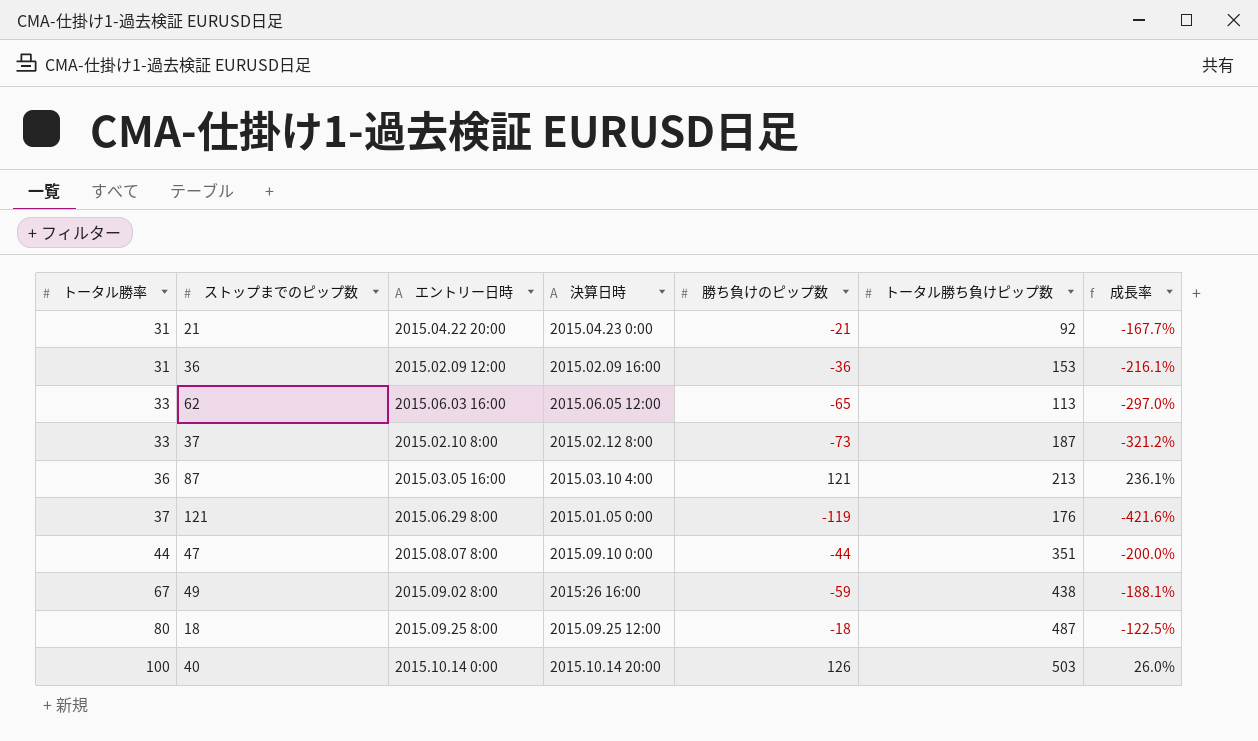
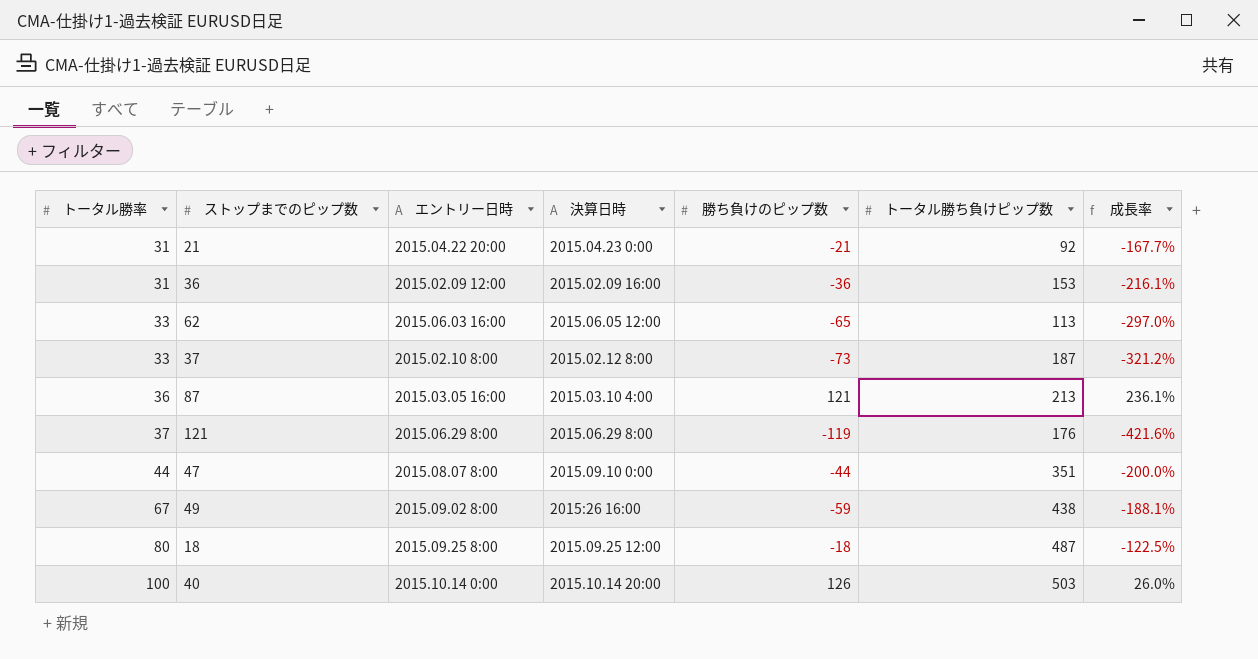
121 | 決算日時: 2015.01.05 0:00 -> 2015.06.29 8:00

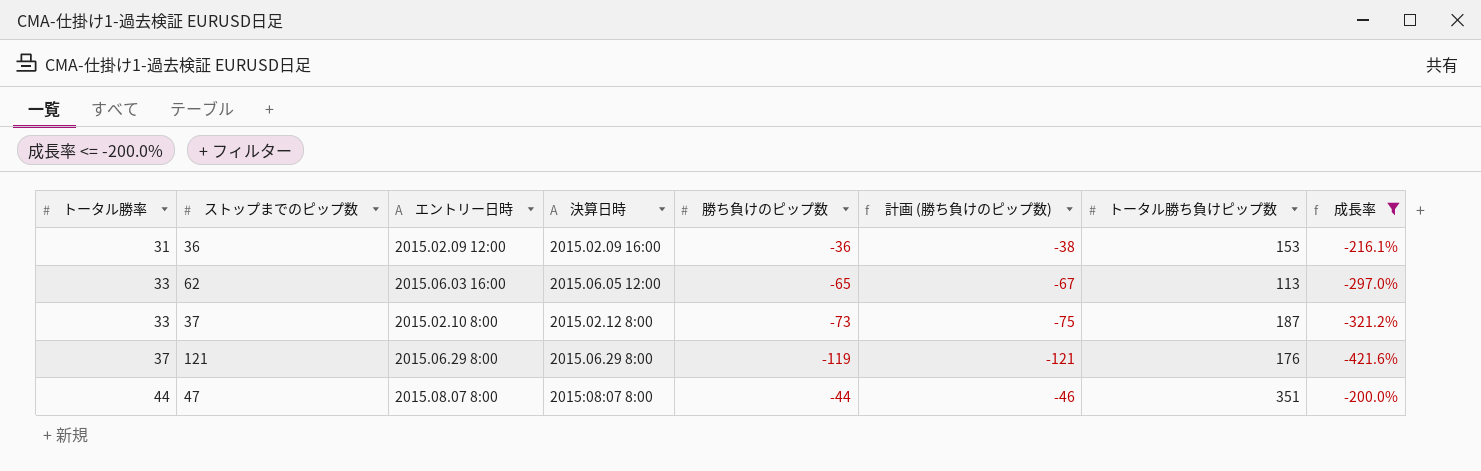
filter: none -> 成長率 <= -200.0%
column 計画 (勝ち負けのピップ数) | formula: none -> [勝ち負けのピップ数] - 2
47 | 決算日時: 2015.09.10 0:00 -> 2015:08:07 8:00

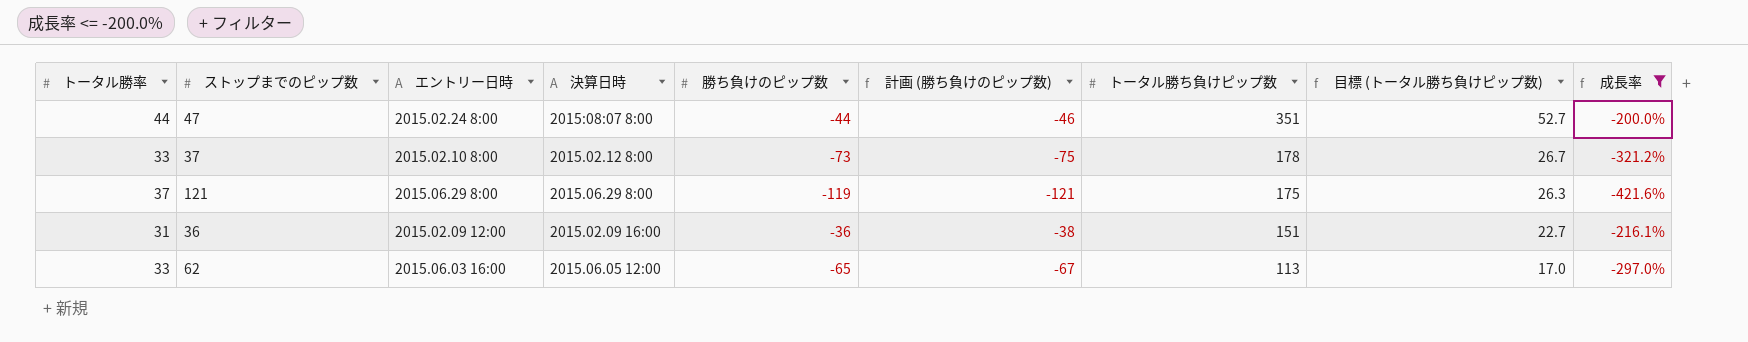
row order: トータル勝率 ascending -> トータル勝ち負けピップ数 descending
column 目標 (トータル勝ち負けピップ数) | formula: none -> [トータル勝ち負けピップ数] * 0.15
47 | エントリー日時: 2015.08.07 8:00 -> 2015.02.24 8:00
37 | トータル勝ち負けピップ数: 187 -> 178
121 | トータル勝ち負けピップ数: 176 -> 175
36 | トータル勝ち負けピップ数: 153 -> 151

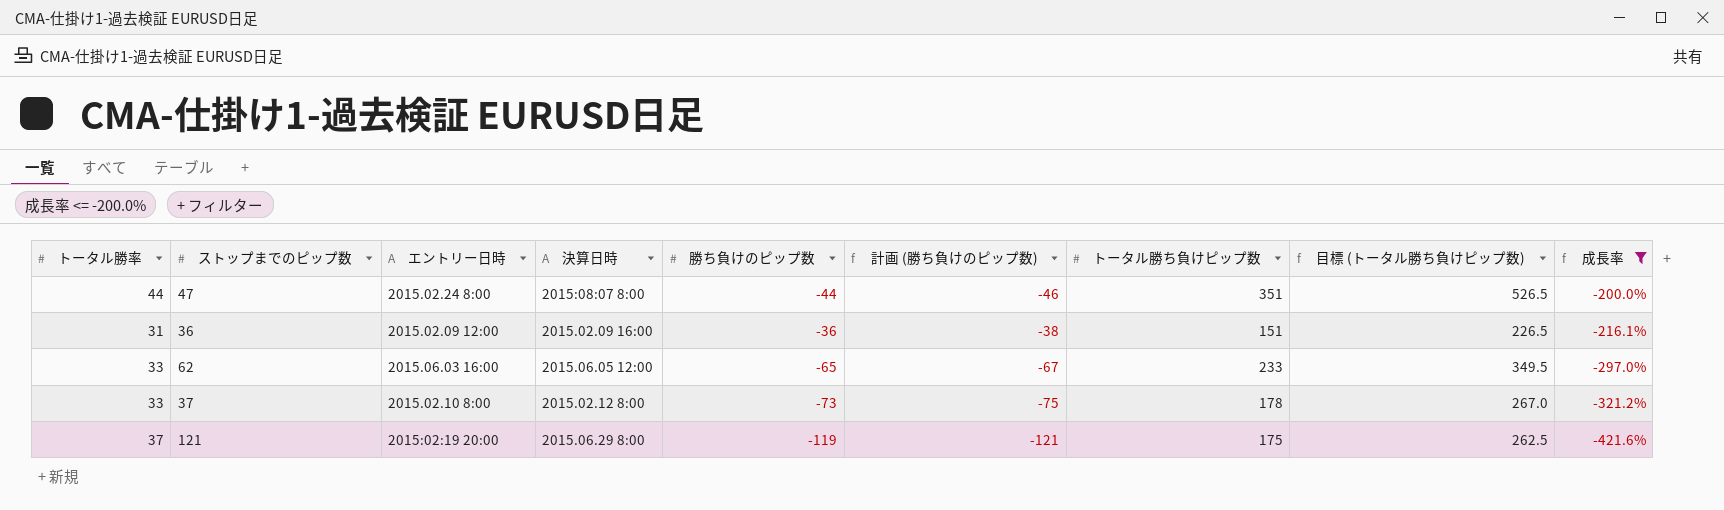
row order: トータル勝ち負けピップ数 descending -> 成長率 descending
column 目標 (トータル勝ち負けピップ数) | formula: [トータル勝ち負けピップ数] * 0.15 -> [トータル勝ち負けピップ数] * 1.5
62 | トータル勝ち負けピップ数: 113 -> 233
121 | エントリー日時: 2015.06.29 8:00 -> 2015:02:19 20:00

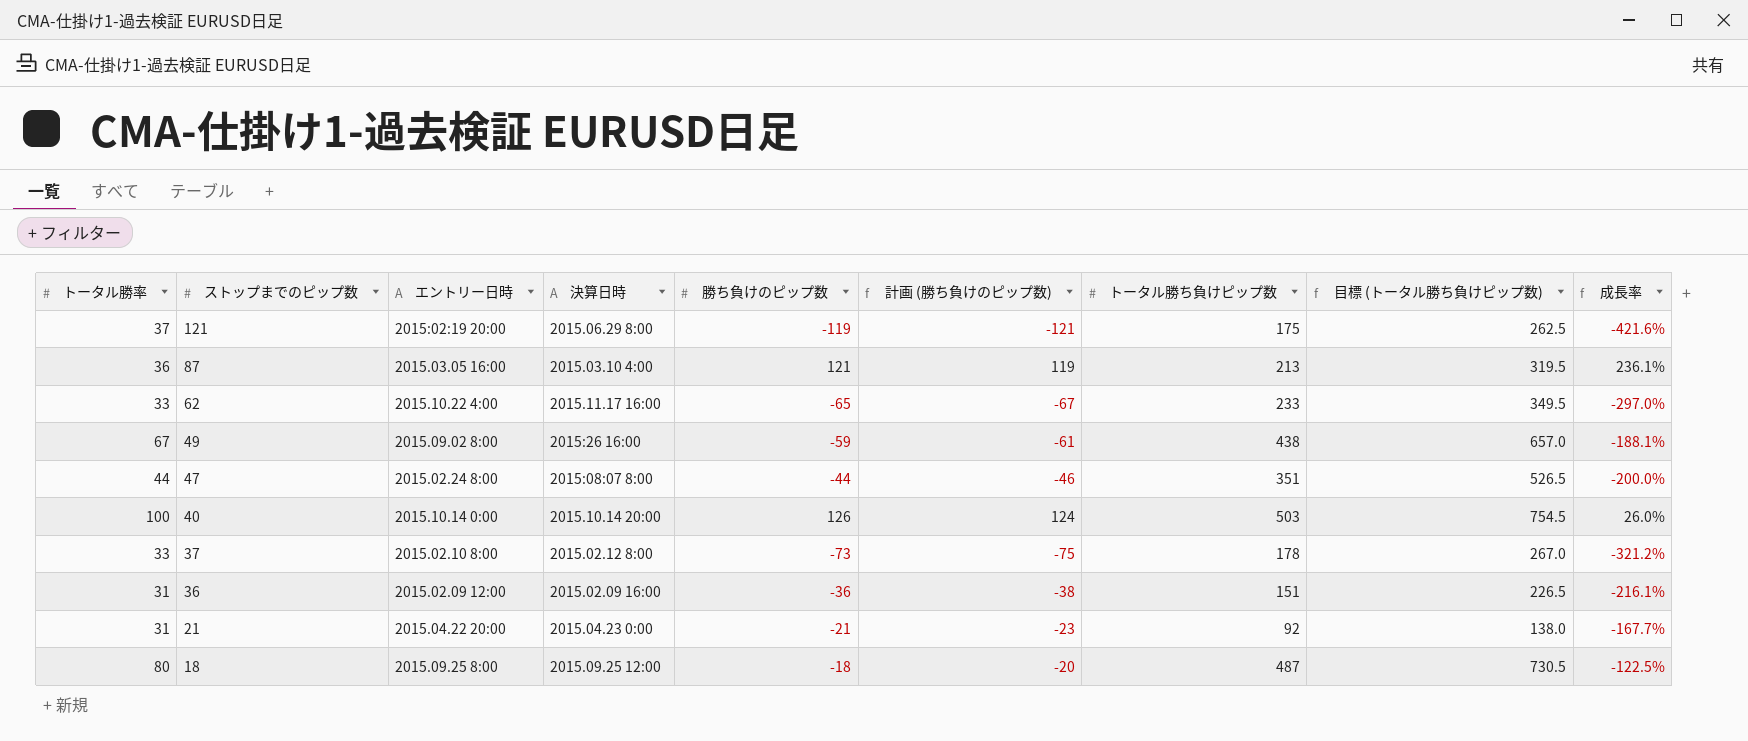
filter: 成長率 <= -200.0% -> none
row order: 成長率 descending -> ストップまでのピップ数 descending
62 | エントリー日時: 2015.06.03 16:00 -> 2015.10.22 4:00
62 | 決算日時: 2015.06.05 12:00 -> 2015.11.17 16:00

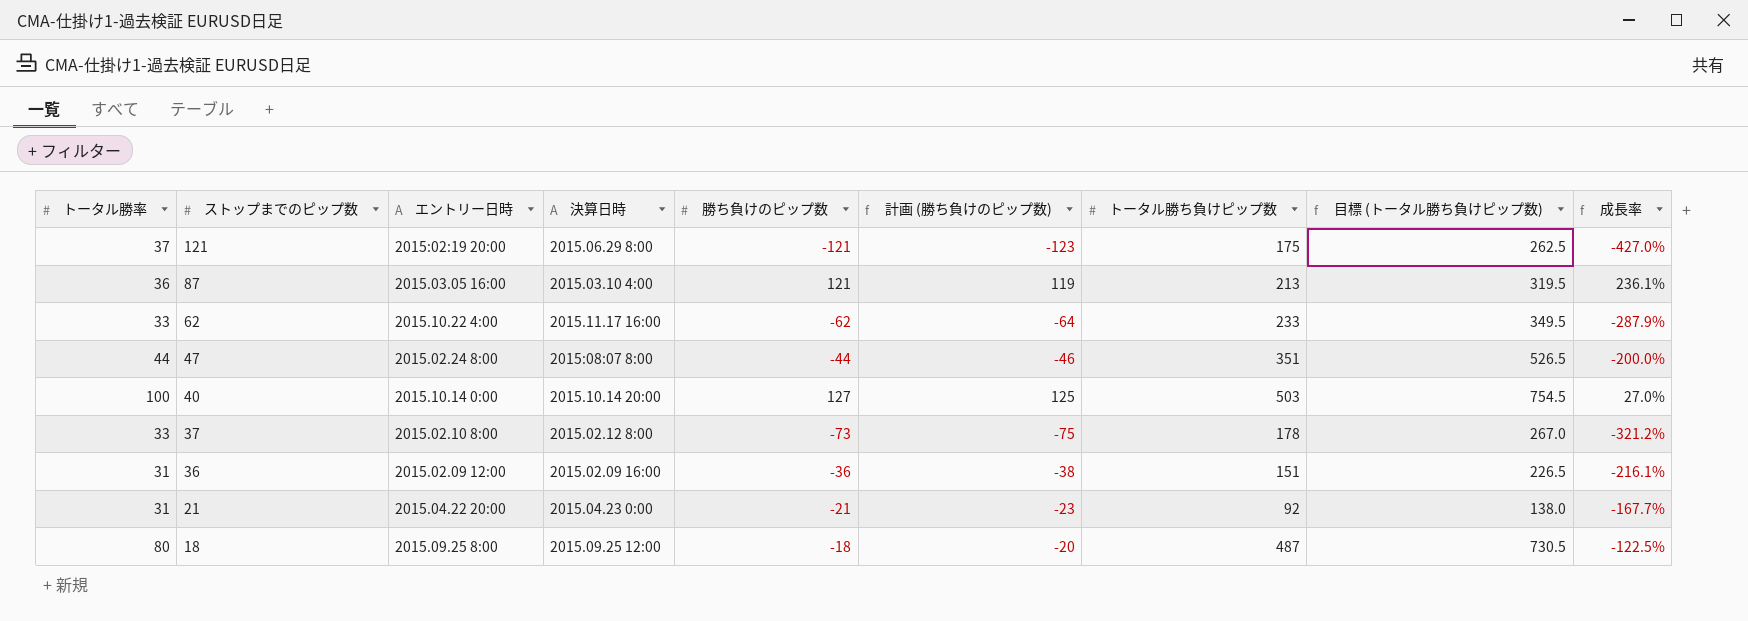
row 49: 67 | 2015.09.02 8:00 | 2015:26 16:00 | -59 | -61 | 438 | 657.0 | -188.1% -> none
121 | 勝ち負けのピップ数: -119 -> -121
121 | 計画 (勝ち負けのピップ数): -121 -> -123
121 | 成長率: -421.6% -> -427.0%
62 | 勝ち負けのピップ数: -65 -> -62
62 | 計画 (勝ち負けのピップ数): -67 -> -64
62 | 成長率: -297.0% -> -287.9%
40 | 勝ち負けのピップ数: 126 -> 127
40 | 計画 (勝ち負けのピップ数): 124 -> 125
40 | 成長率: 26.0% -> 27.0%

